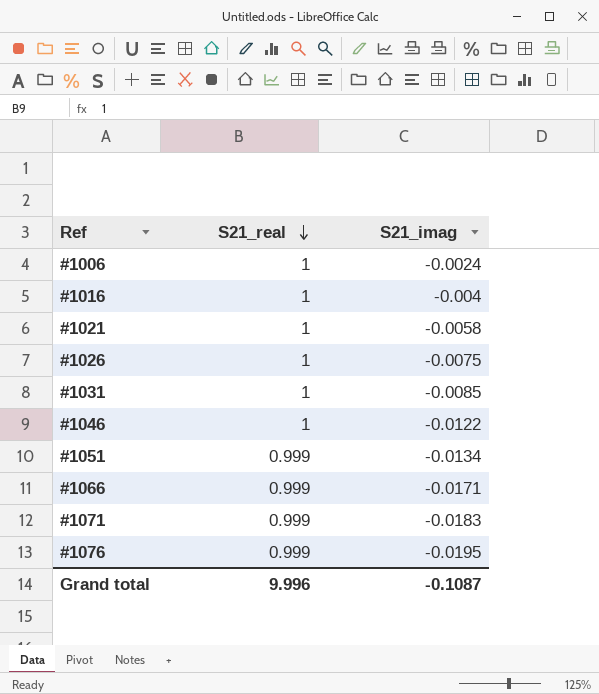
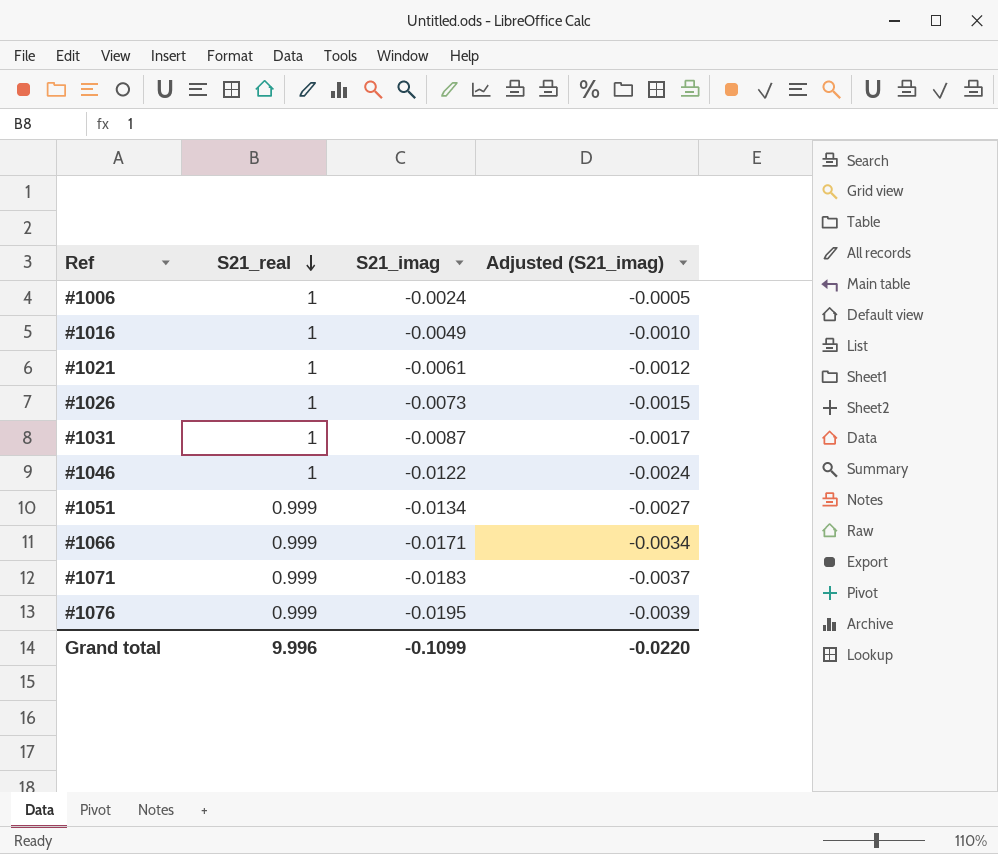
column Adjusted (S21_imag) | formula: none -> [S21_imag] * 0.2
#1016 | S21_imag: -0.004 -> -0.0049
#1021 | S21_imag: -0.0058 -> -0.0061
#1026 | S21_imag: -0.0075 -> -0.0073
#1031 | S21_imag: -0.0085 -> -0.0087
Grand total | S21_imag: -0.1087 -> -0.1099

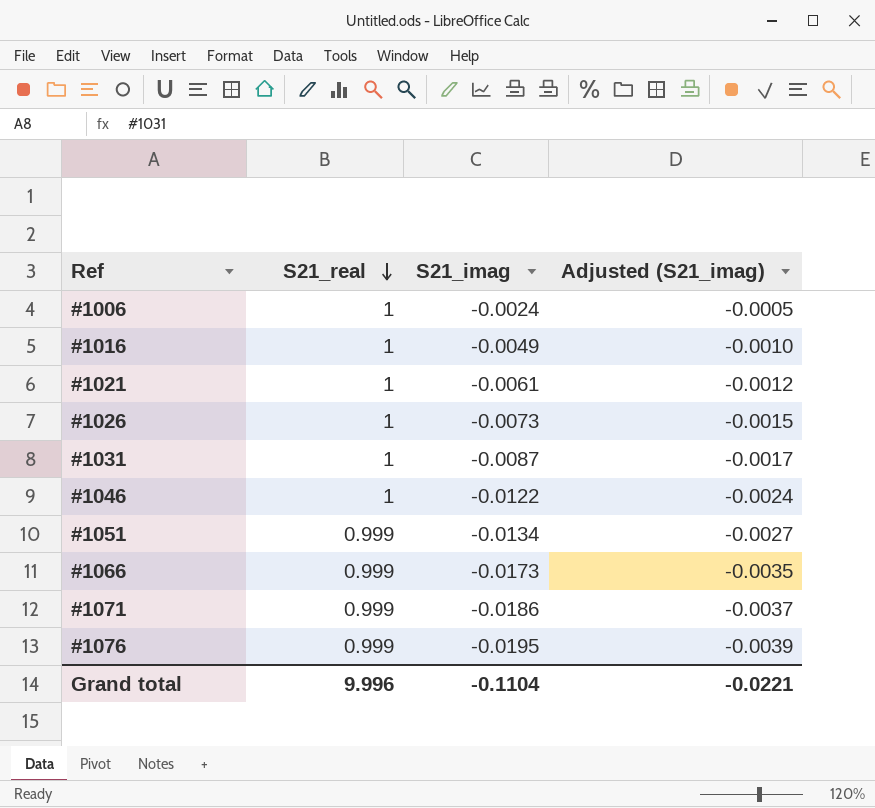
#1066 | S21_imag: -0.0171 -> -0.0173
#1066 | Adjusted (S21_imag): -0.0034 -> -0.0035
#1071 | S21_imag: -0.0183 -> -0.0186
Grand total | S21_imag: -0.1099 -> -0.1104
Grand total | Adjusted (S21_imag): -0.0220 -> -0.0221

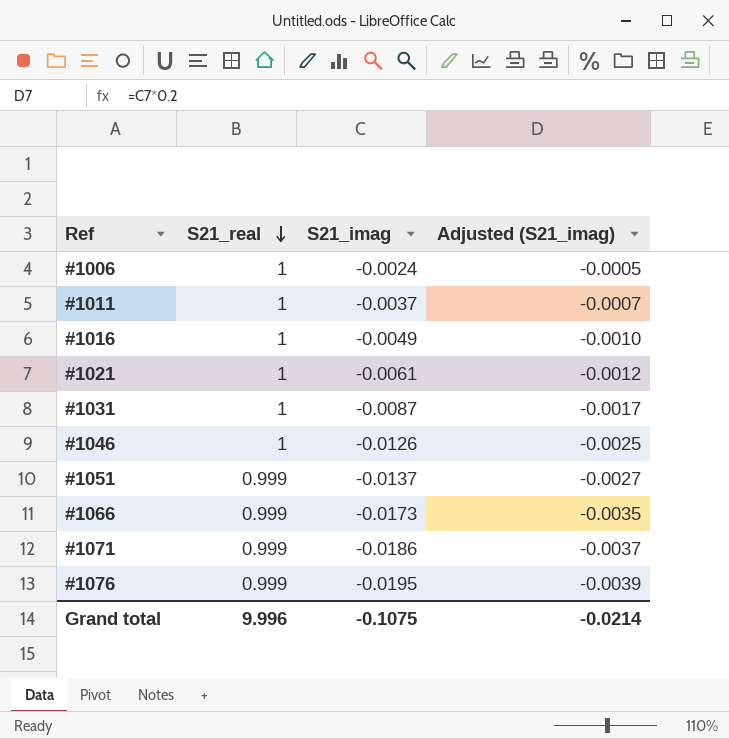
row #1026: 1 | -0.0073 | -0.0015 -> none
row #1011: none -> 1 | -0.0037 | -0.0007
#1046 | S21_imag: -0.0122 -> -0.0126
#1046 | Adjusted (S21_imag): -0.0024 -> -0.0025
#1051 | S21_imag: -0.0134 -> -0.0137
Grand total | S21_imag: -0.1104 -> -0.1075
Grand total | Adjusted (S21_imag): -0.0221 -> -0.0214

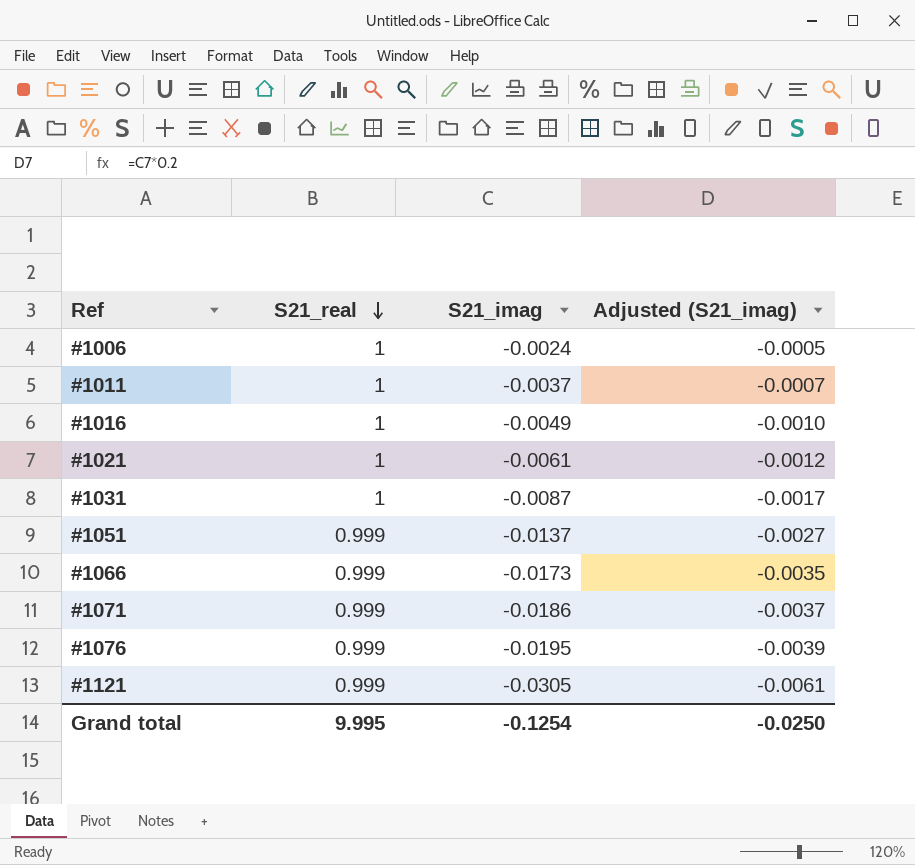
row #1046: 1 | -0.0126 | -0.0025 -> none
row #1121: none -> 0.999 | -0.0305 | -0.0061
Grand total | S21_real: 9.996 -> 9.995
Grand total | S21_imag: -0.1075 -> -0.1254
Grand total | Adjusted (S21_imag): -0.0214 -> -0.0250

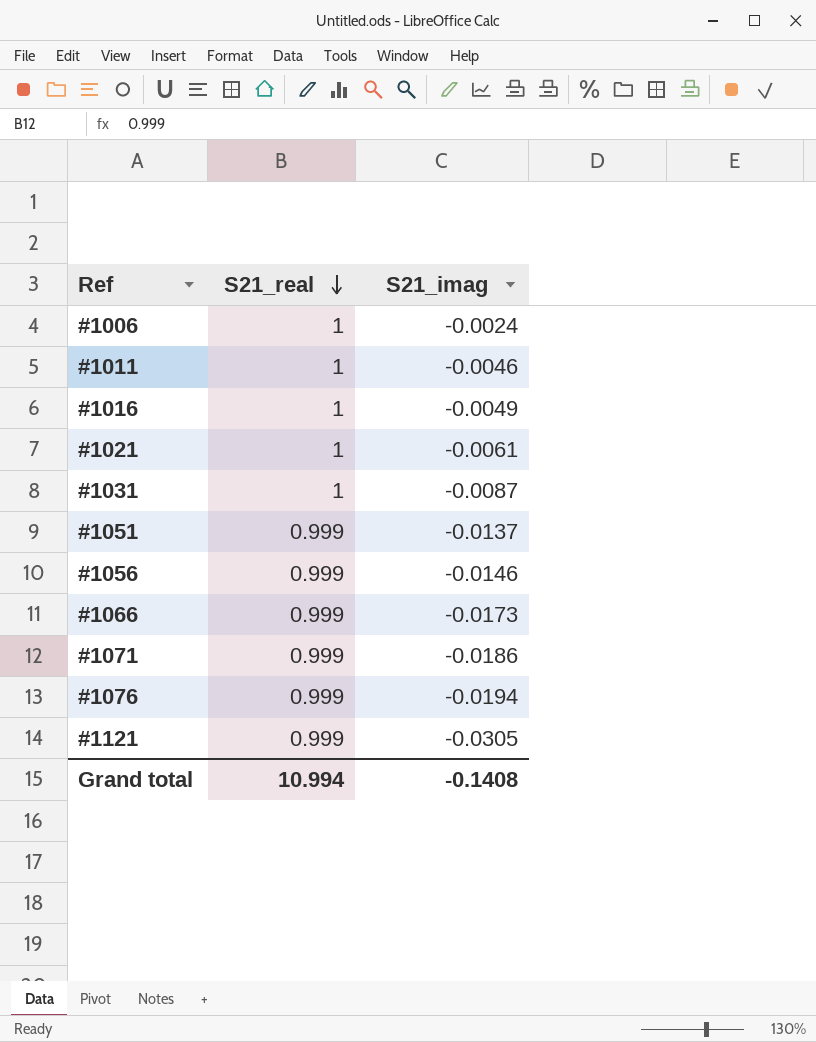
column Adjusted (S21_imag) | formula: [S21_imag] * 0.2 -> none
#1011 | S21_imag: -0.0037 -> -0.0046
row #1056: none -> 0.999 | -0.0146
#1076 | S21_imag: -0.0195 -> -0.0194
Grand total | S21_real: 9.995 -> 10.994
Grand total | S21_imag: -0.1254 -> -0.1408

